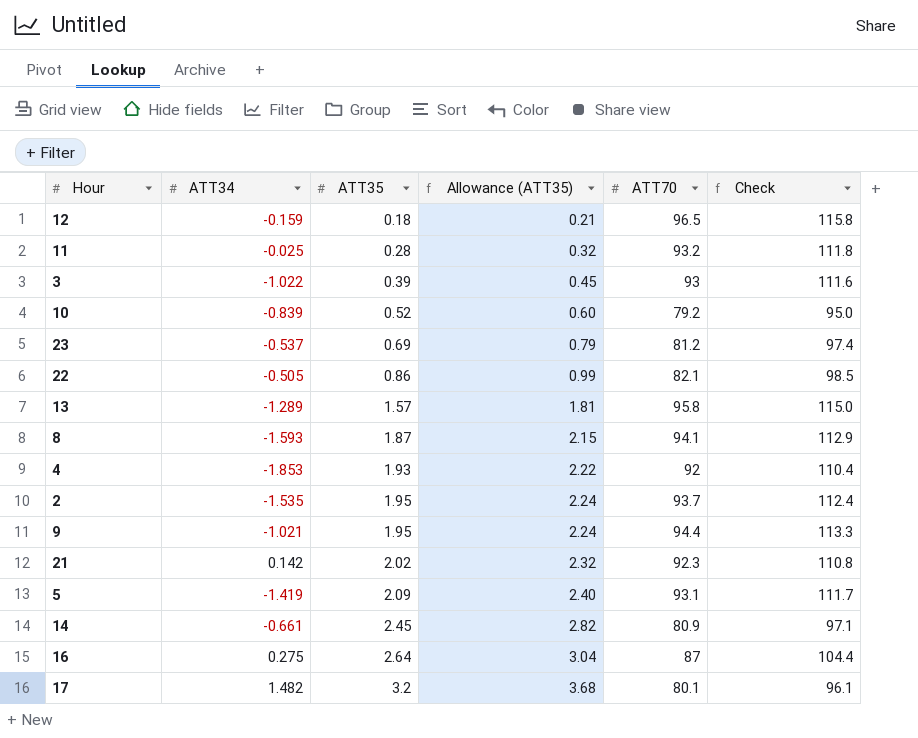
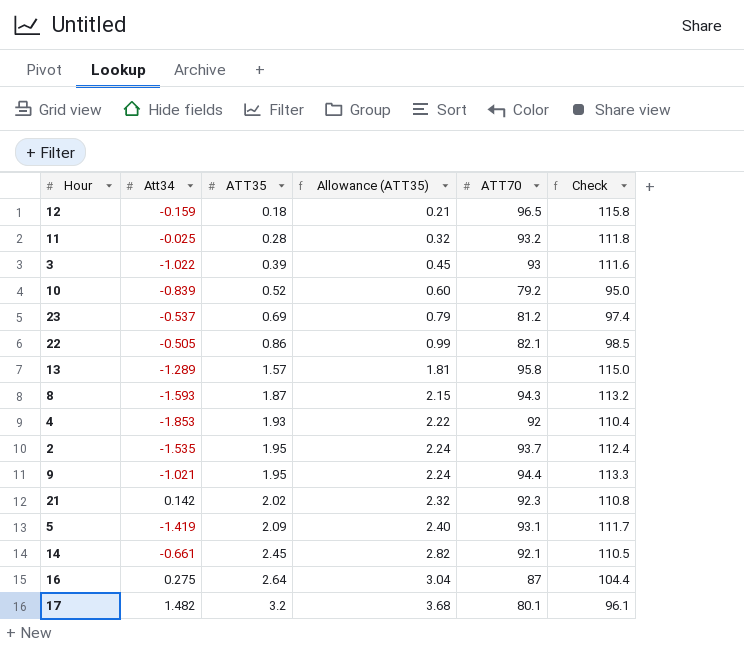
column name: ATT34 -> Att34
8 | ATT70: 94.1 -> 94.3
8 | Check: 112.9 -> 113.2
14 | ATT70: 80.9 -> 92.1
14 | Check: 97.1 -> 110.5

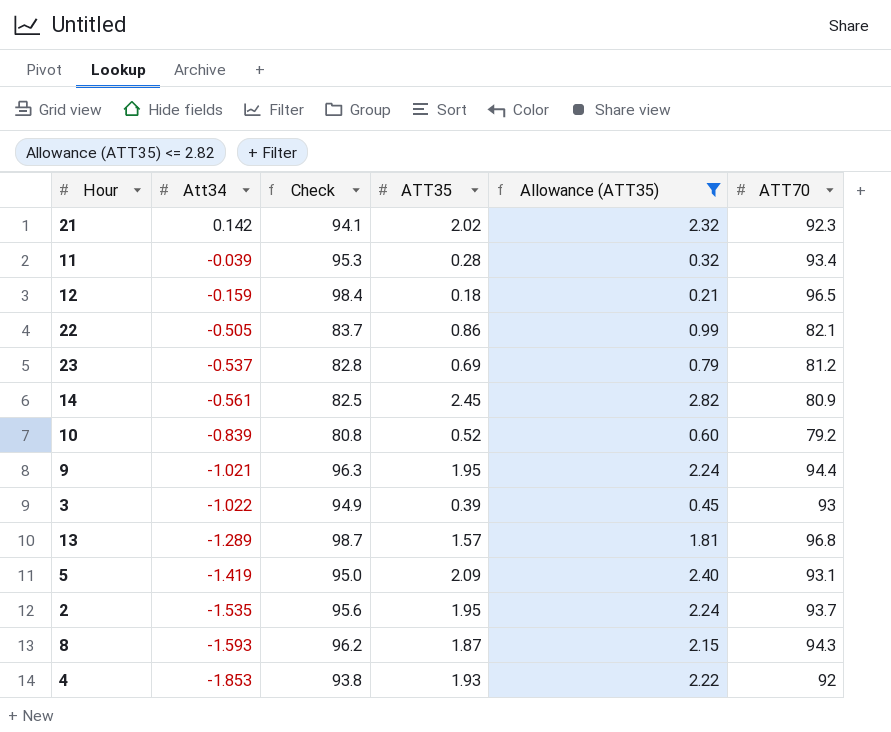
filter: none -> Allowance (ATT35) <= 2.82
row order: ATT35 ascending -> Att34 descending
column Check | formula: [ATT70] * 1.2 -> [ATT70] * 1.02
column Check | position: 6 -> 3
11 | Att34: -0.025 -> -0.039
11 | ATT70: 93.2 -> 93.4
14 | Att34: -0.661 -> -0.561
14 | ATT70: 92.1 -> 80.9
13 | ATT70: 95.8 -> 96.8

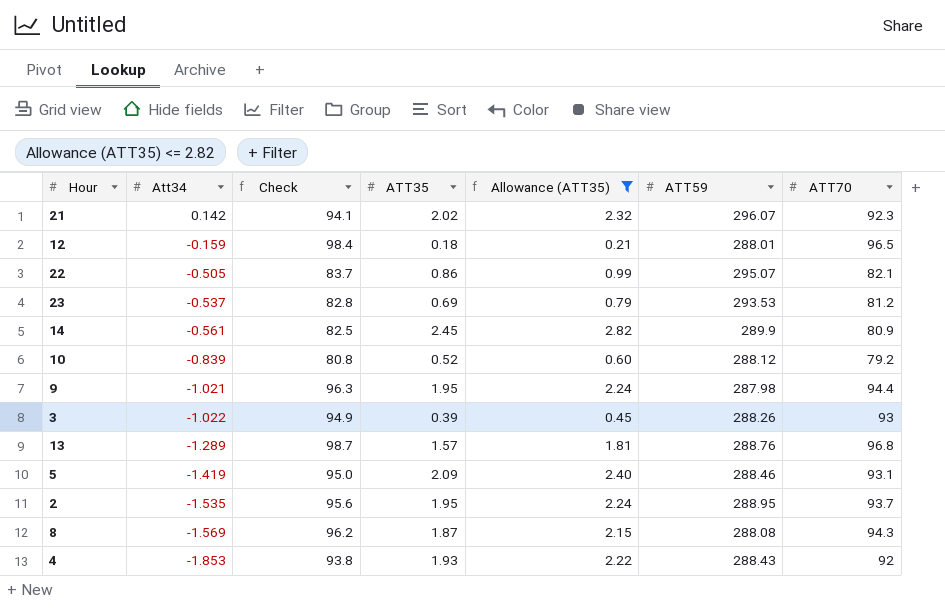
column ATT59 | position: none -> 6
row 11: -0.039 | 95.3 | 0.28 | 0.32 | 93.4 -> none
8 | Att34: -1.593 -> -1.569

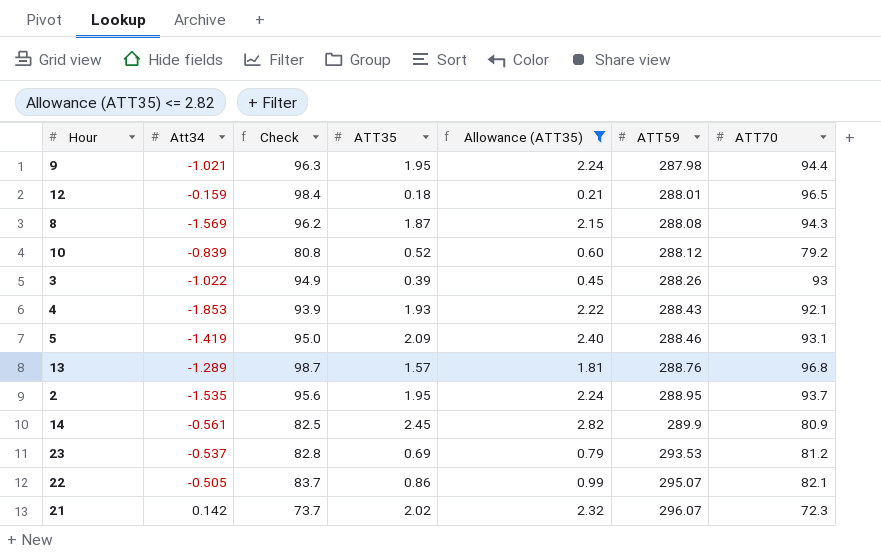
row order: Att34 descending -> ATT59 ascending
4 | Check: 93.8 -> 93.9
4 | ATT70: 92 -> 92.1
21 | Check: 94.1 -> 73.7
21 | ATT70: 92.3 -> 72.3

